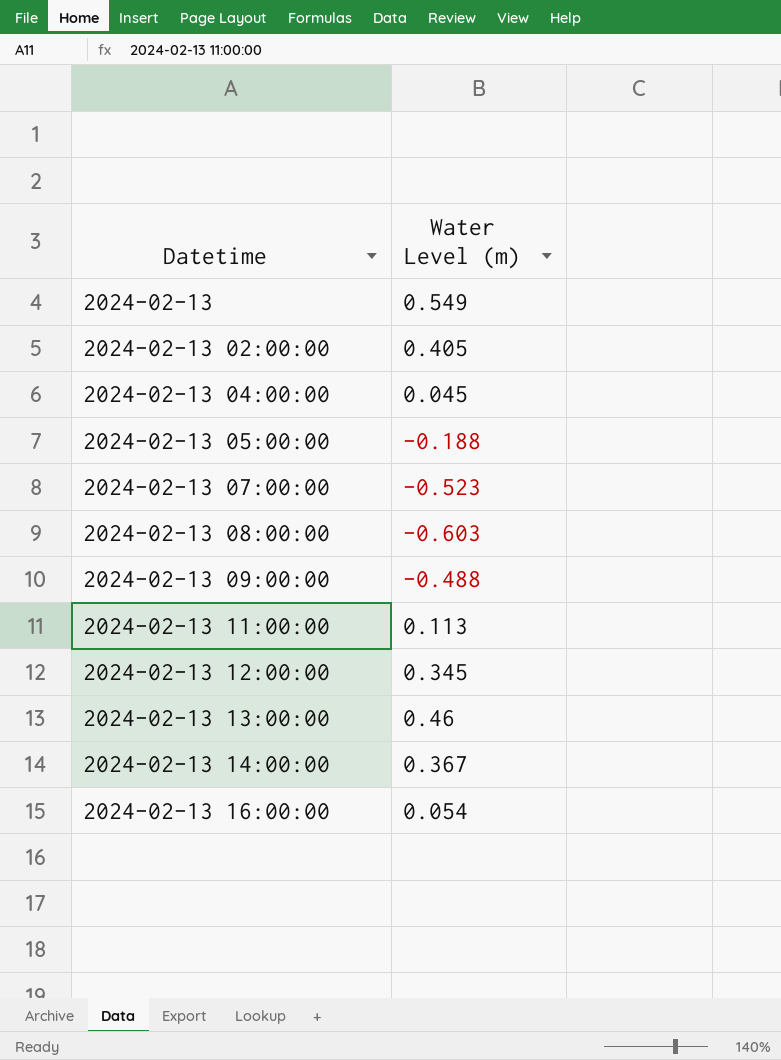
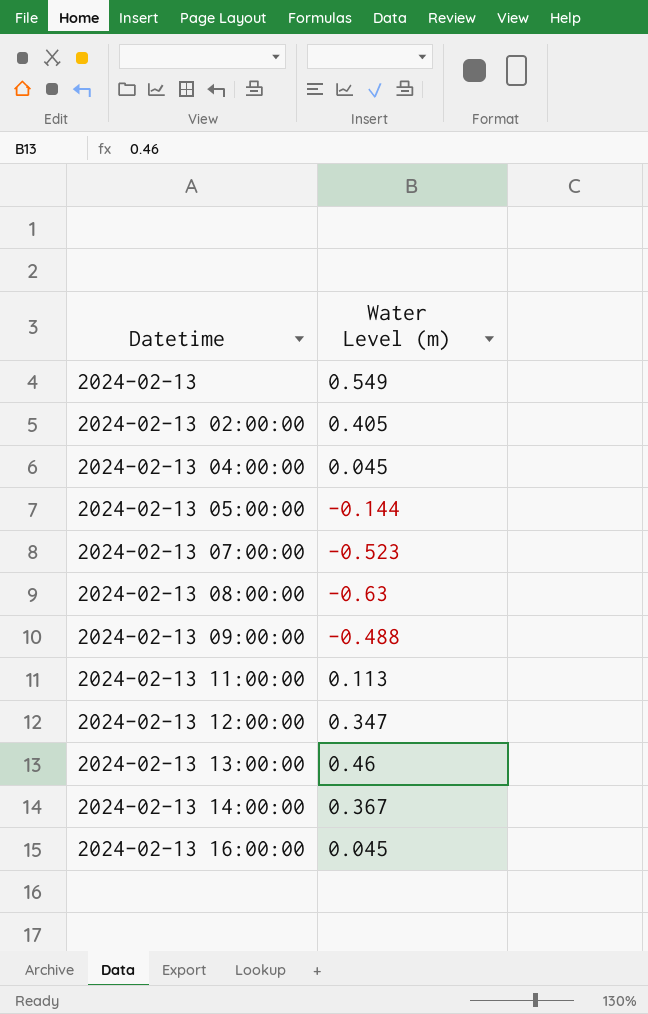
2024-02-13 05:00:00 | Water Level (m): -0.188 -> -0.144
2024-02-13 08:00:00 | Water Level (m): -0.603 -> -0.63
2024-02-13 12:00:00 | Water Level (m): 0.345 -> 0.347
2024-02-13 16:00:00 | Water Level (m): 0.054 -> 0.045

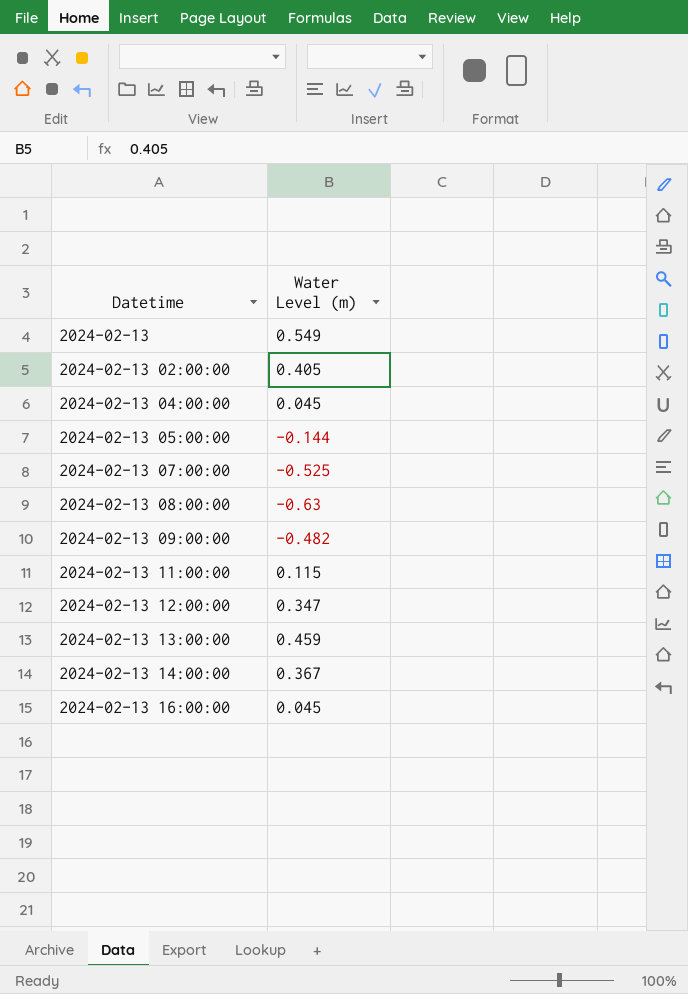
2024-02-13 07:00:00 | Water Level (m): -0.523 -> -0.525
2024-02-13 09:00:00 | Water Level (m): -0.488 -> -0.482
2024-02-13 11:00:00 | Water Level (m): 0.113 -> 0.115
2024-02-13 13:00:00 | Water Level (m): 0.46 -> 0.459

